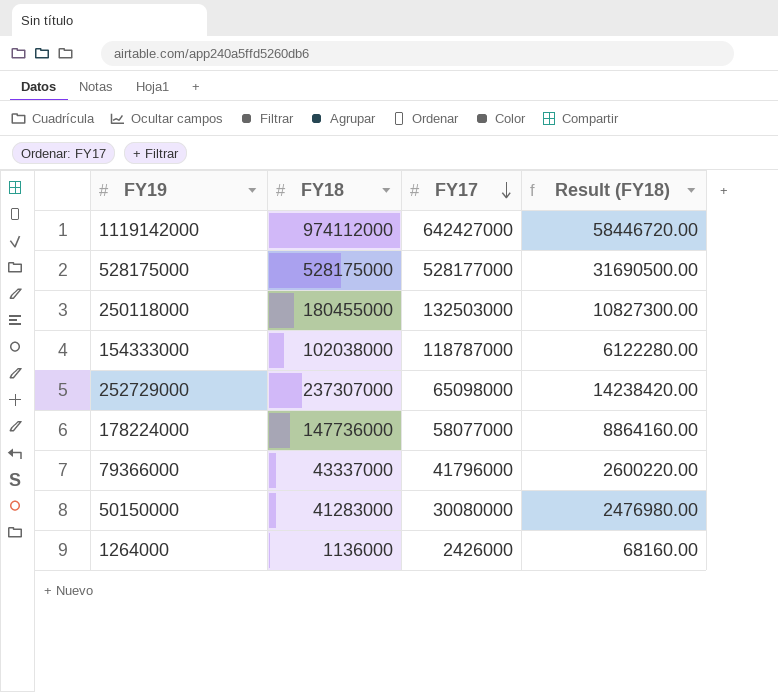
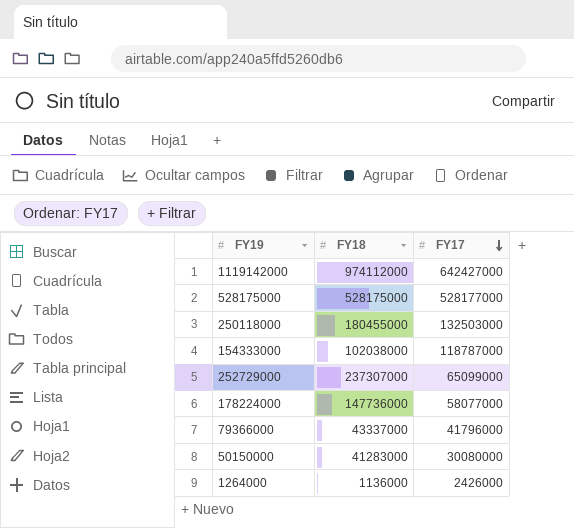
column Result (FY18) | formula: [FY18] * 0.06 -> none
252729000 | FY17: 65098000 -> 65099000

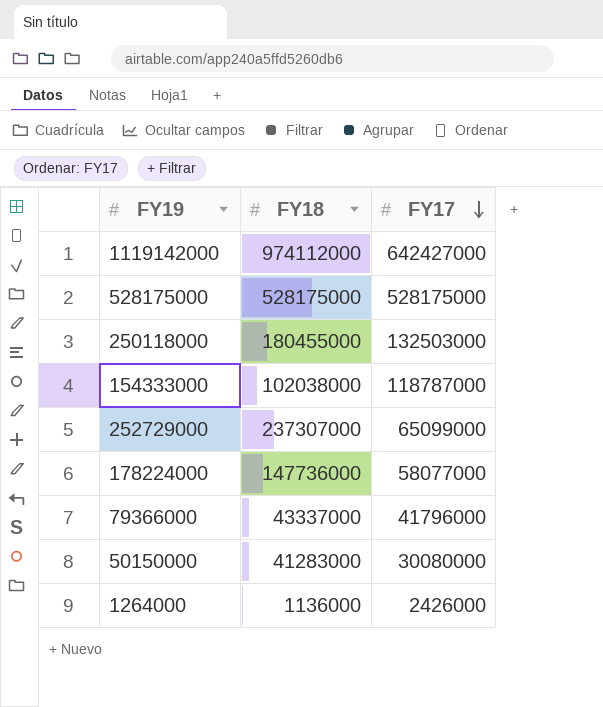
528175000 | FY17: 528177000 -> 528175000

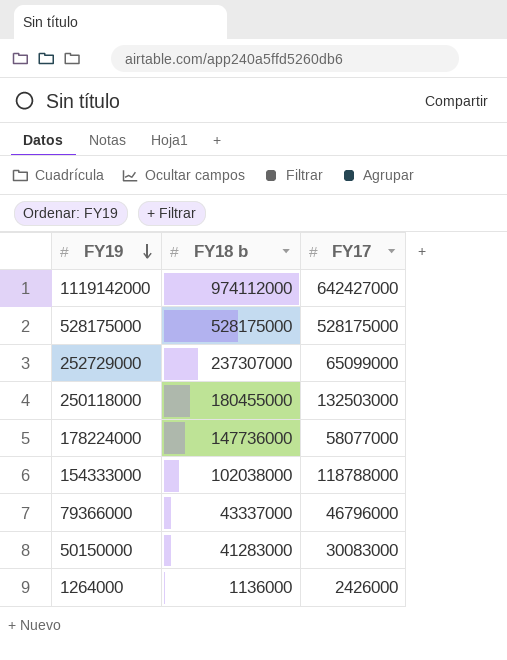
row order: FY17 descending -> FY19 descending
column name: FY18 -> FY18 b
154333000 | FY17: 118787000 -> 118788000
79366000 | FY17: 41796000 -> 46796000
50150000 | FY17: 30080000 -> 30083000

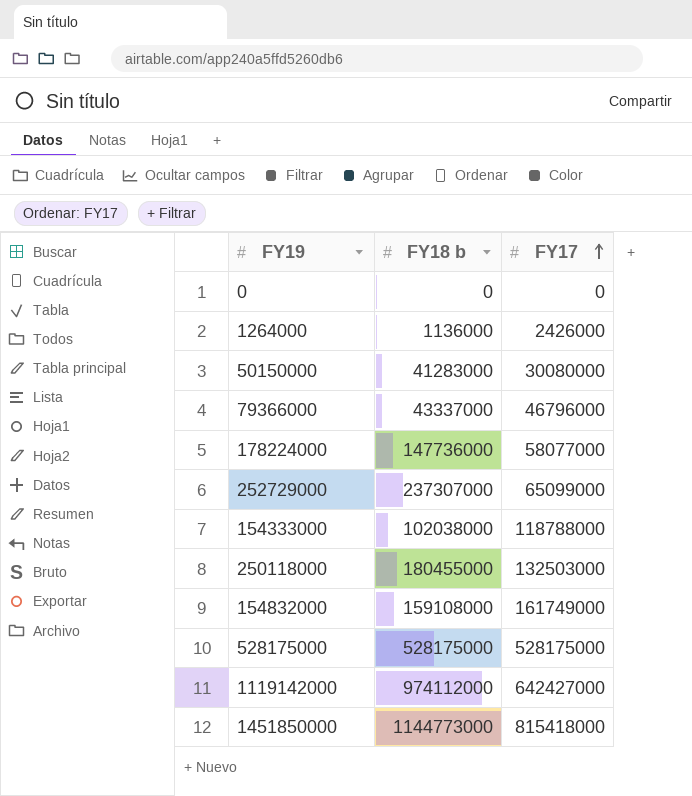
row order: FY19 descending -> FY17 ascending
row 0: none -> 0 | 0
50150000 | FY17: 30083000 -> 30080000
row 154832000: none -> 159108000 | 161749000
row 1451850000: none -> 1144773000 | 815418000

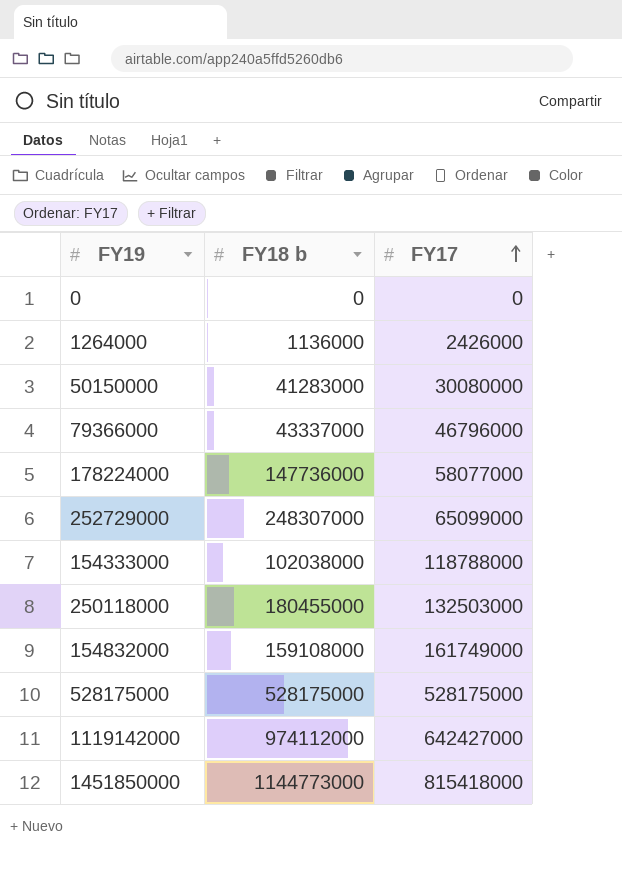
252729000 | FY18 b: 237307000 -> 248307000

